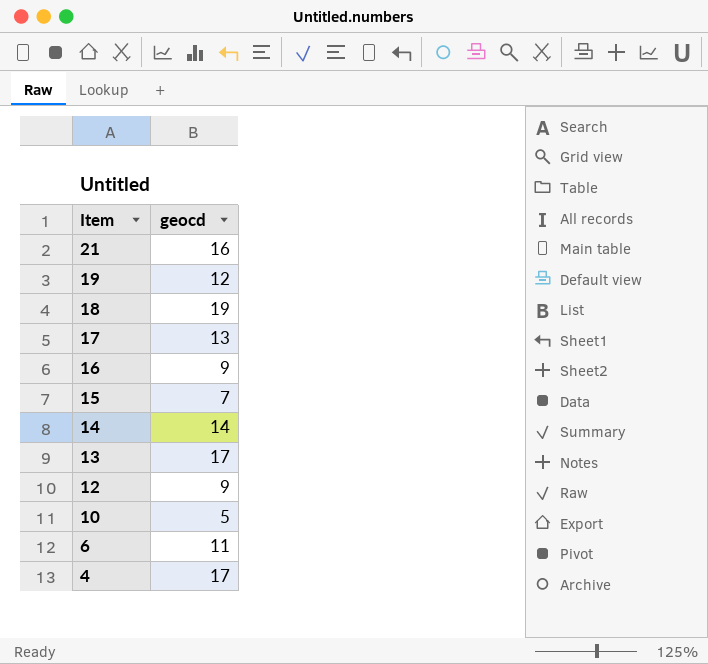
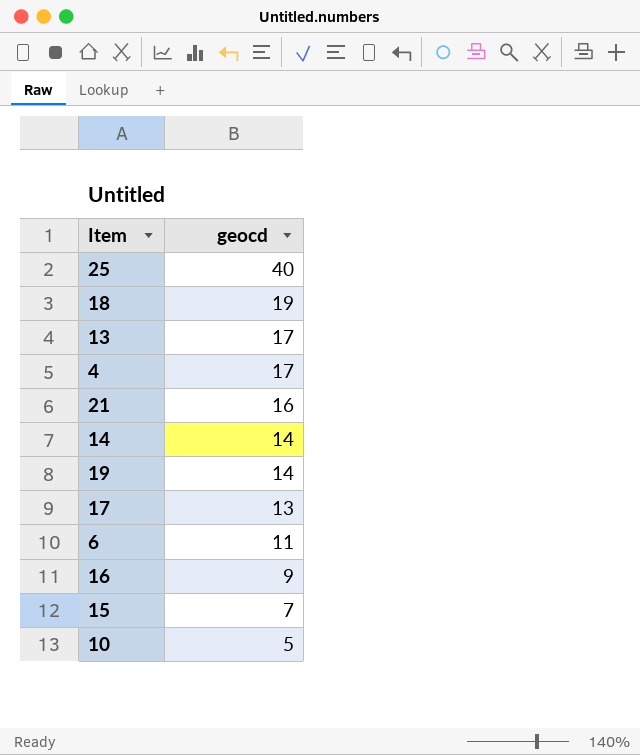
row order: Item descending -> geocd descending
row 12: 9 -> none
row 25: none -> 40
19 | geocd: 12 -> 14

